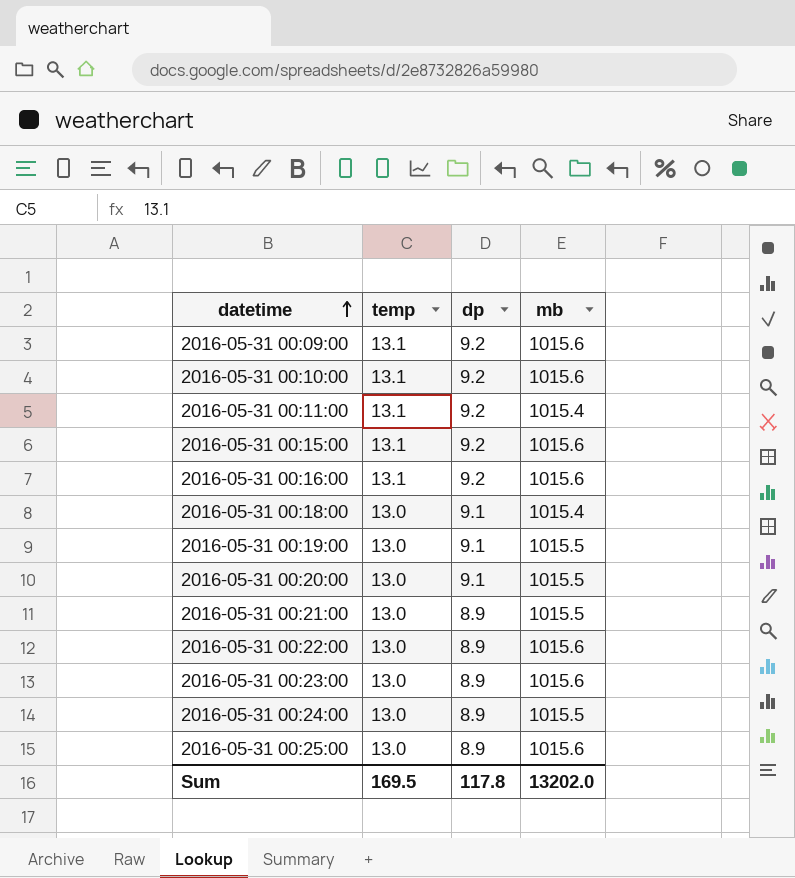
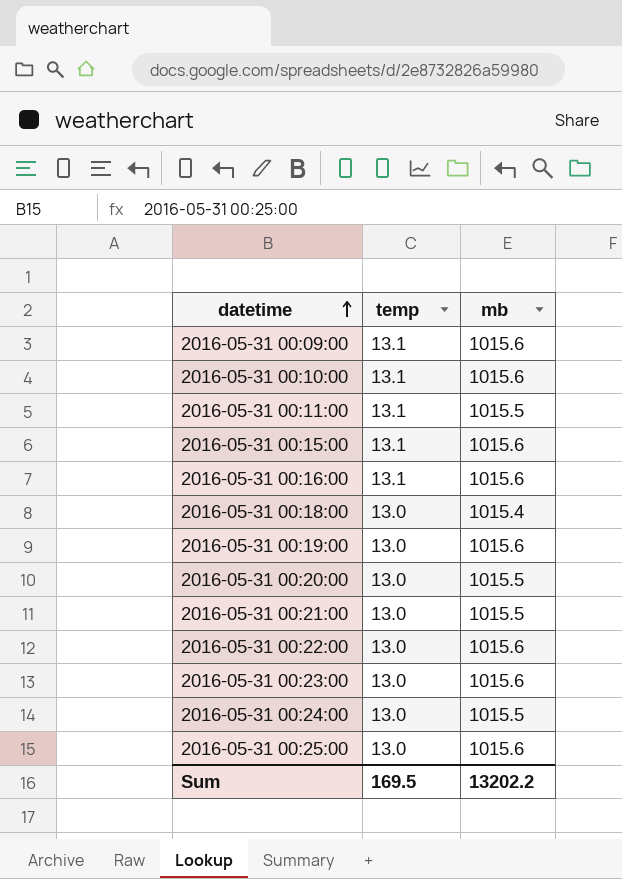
column dp | position: 3 -> none
2016-05-31 00:11:00 | mb: 1015.4 -> 1015.5
2016-05-31 00:19:00 | mb: 1015.5 -> 1015.6
Sum | mb: 13202.0 -> 13202.2

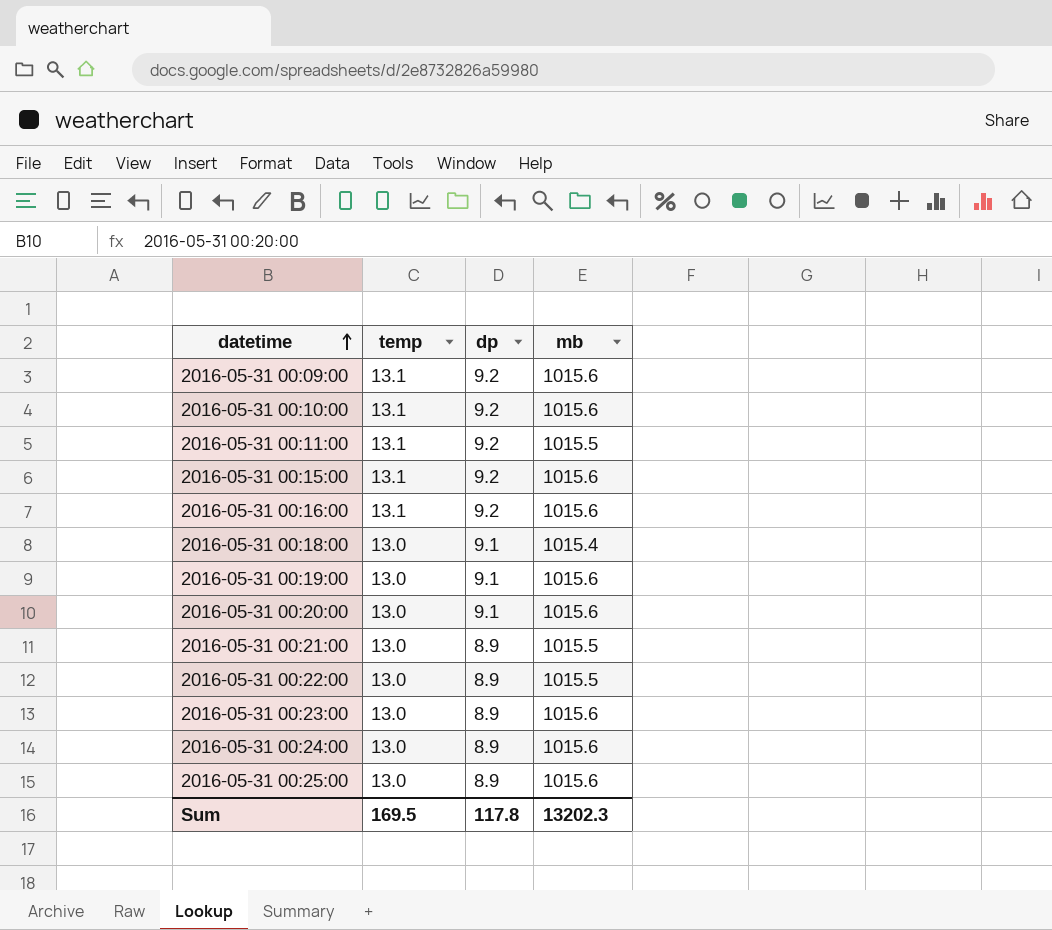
column dp | position: none -> 3
2016-05-31 00:20:00 | mb: 1015.5 -> 1015.6
2016-05-31 00:22:00 | mb: 1015.6 -> 1015.5
2016-05-31 00:24:00 | mb: 1015.5 -> 1015.6
Sum | mb: 13202.2 -> 13202.3

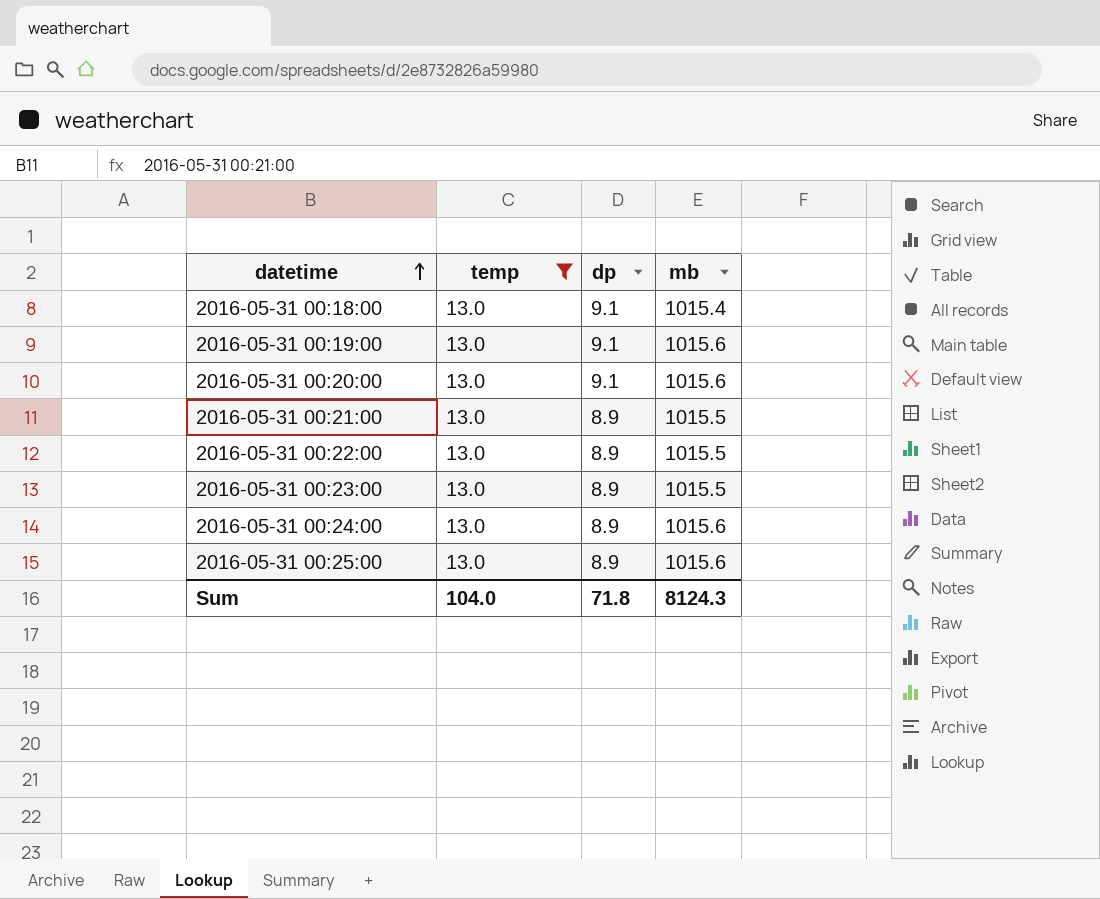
filter: none -> temp = 13.0
2016-05-31 00:23:00 | mb: 1015.6 -> 1015.5
Sum | temp: 169.5 -> 104.0
Sum | dp: 117.8 -> 71.8
Sum | mb: 13202.3 -> 8124.3

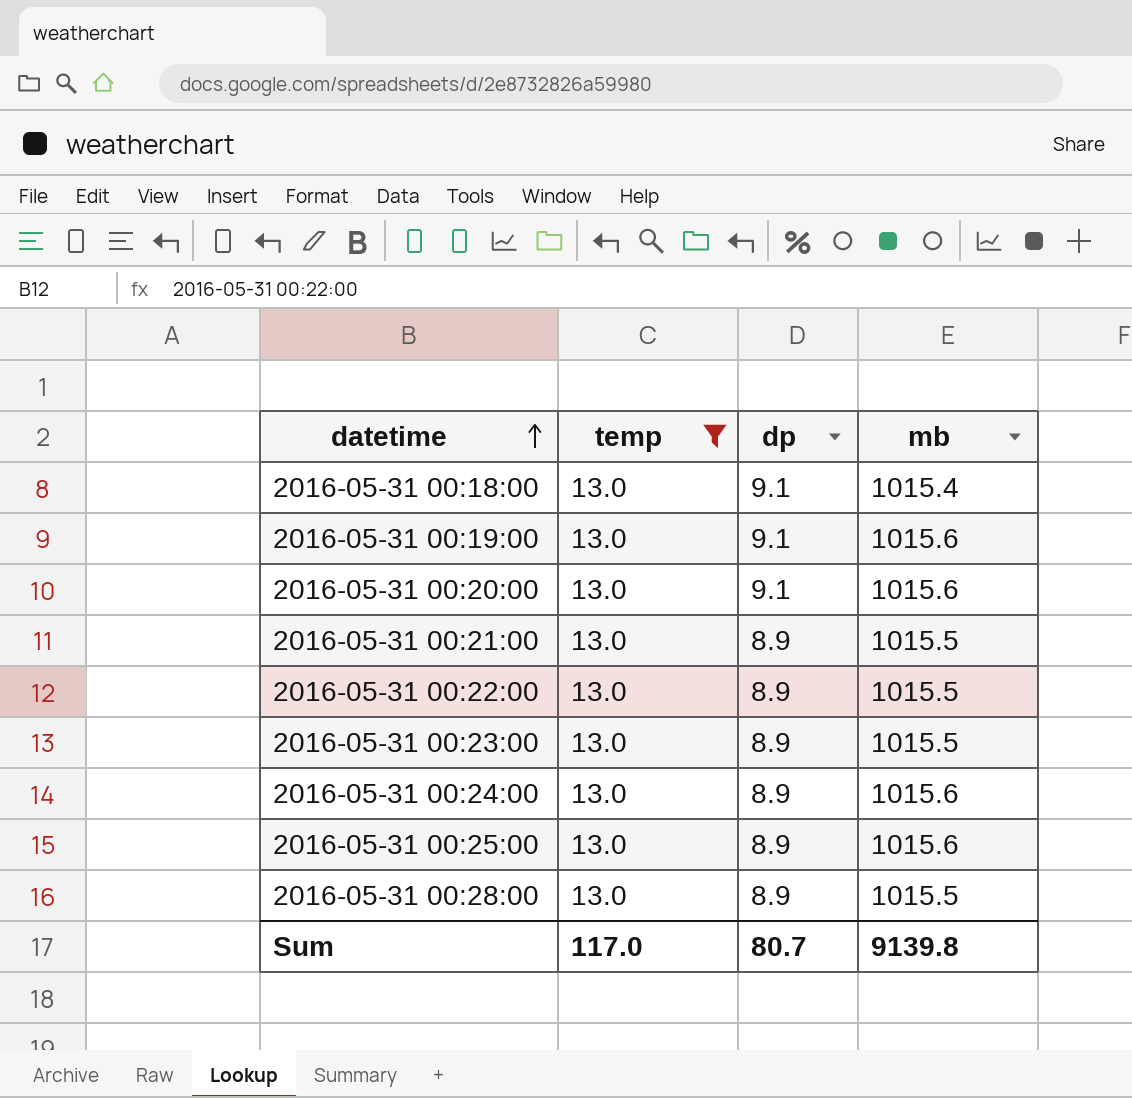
row 2016-05-31 00:28:00: none -> 13.0 | 8.9 | 1015.5
Sum | temp: 104.0 -> 117.0
Sum | dp: 71.8 -> 80.7
Sum | mb: 8124.3 -> 9139.8

